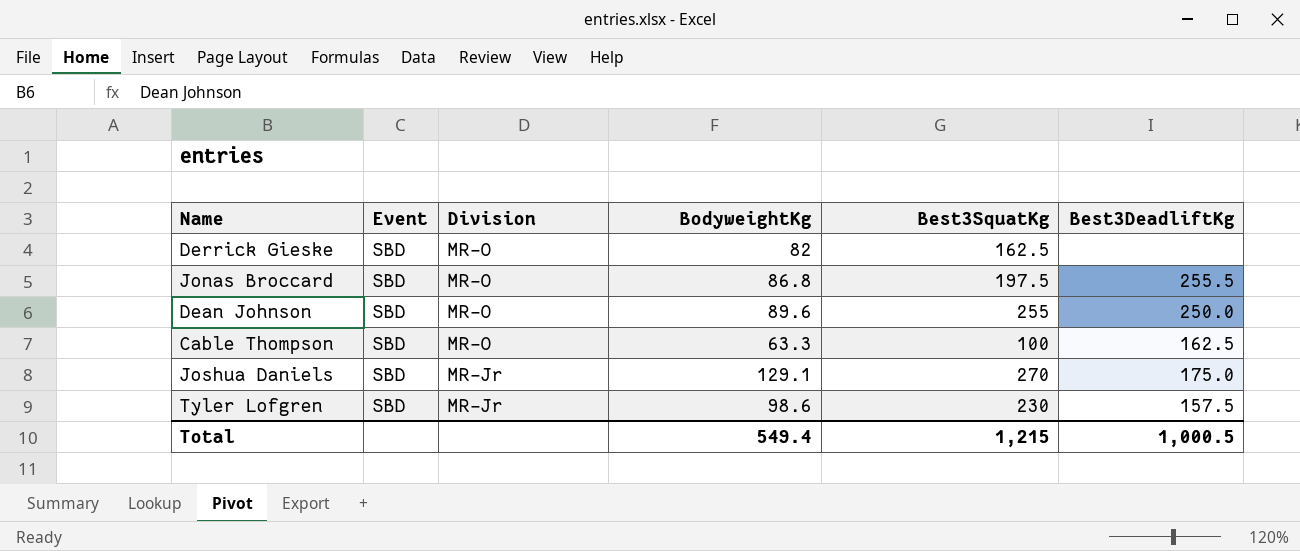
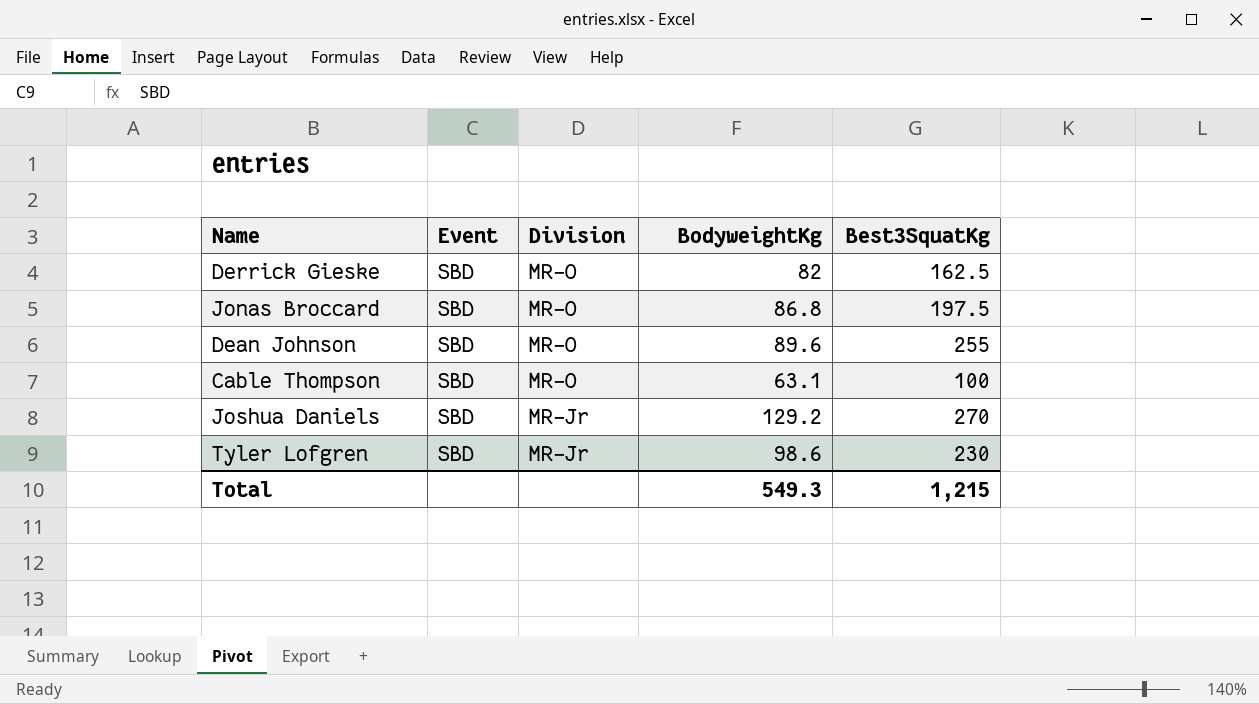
column Best3DeadliftKg | position: 6 -> none
Cable Thompson | BodyweightKg: 63.3 -> 63.1
Joshua Daniels | BodyweightKg: 129.1 -> 129.2
Total | BodyweightKg: 549.4 -> 549.3

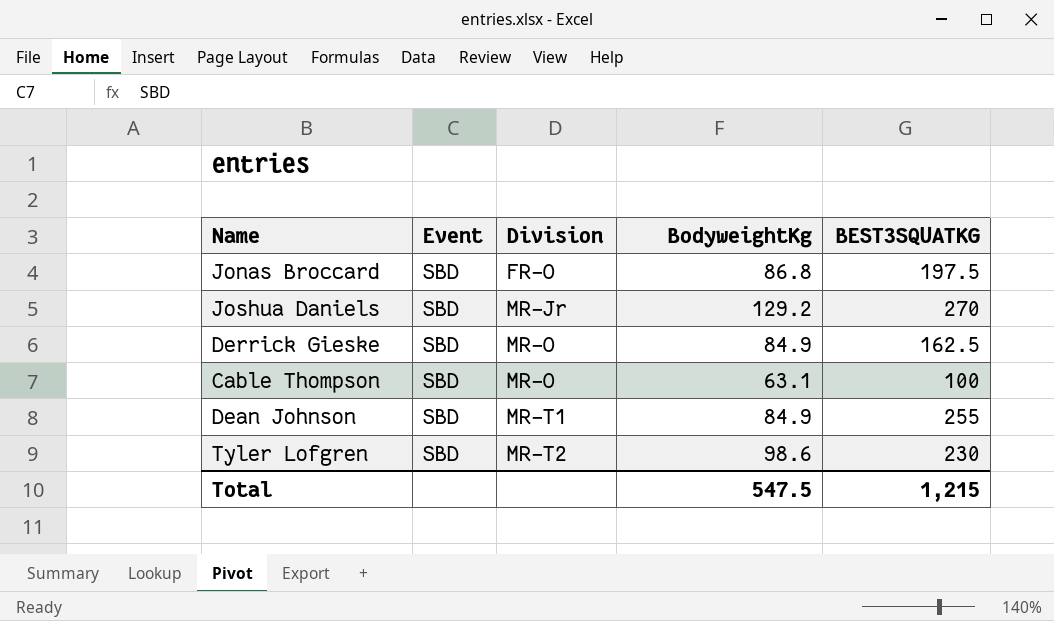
row order: Division descending -> Division ascending
column name: Best3SquatKg -> BEST3SQUATKG
Jonas Broccard | Division: MR-O -> FR-O
Derrick Gieske | BodyweightKg: 82 -> 84.9
Dean Johnson | Division: MR-O -> MR-T1
Dean Johnson | BodyweightKg: 89.6 -> 84.9
Tyler Lofgren | Division: MR-Jr -> MR-T2
Total | BodyweightKg: 549.3 -> 547.5

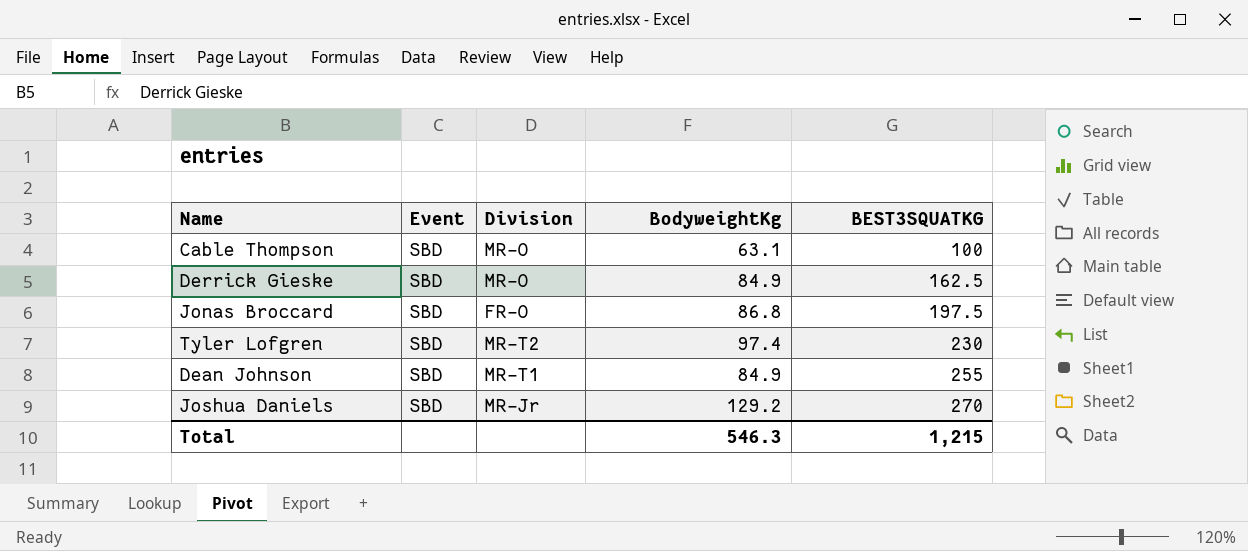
row order: Division ascending -> BEST3SQUATKG ascending
Tyler Lofgren | BodyweightKg: 98.6 -> 97.4
Total | BodyweightKg: 547.5 -> 546.3

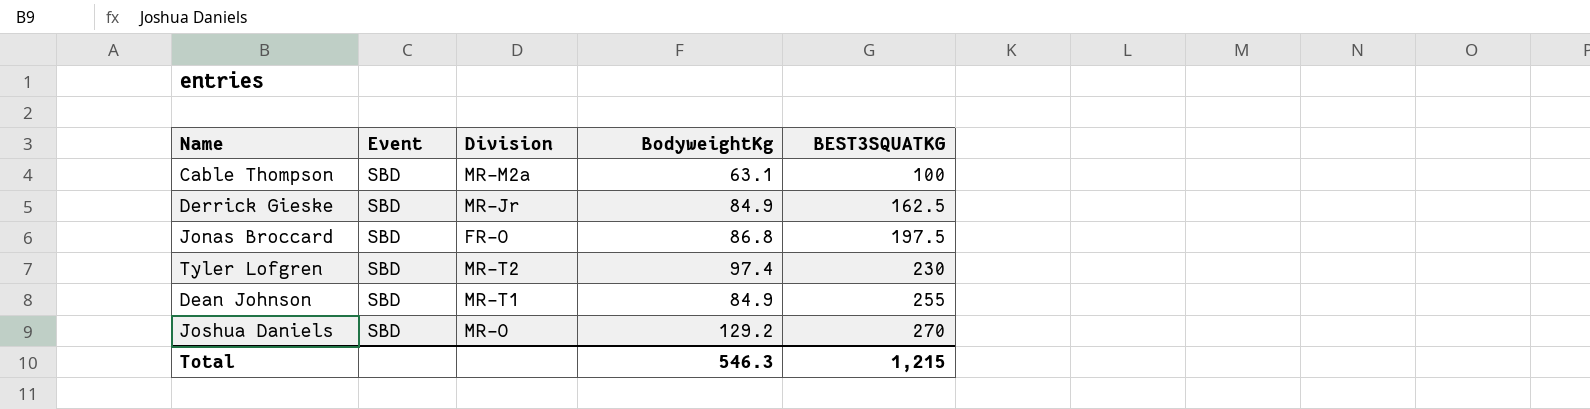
Cable Thompson | Division: MR-O -> MR-M2a
Derrick Gieske | Division: MR-O -> MR-Jr
Joshua Daniels | Division: MR-Jr -> MR-O

